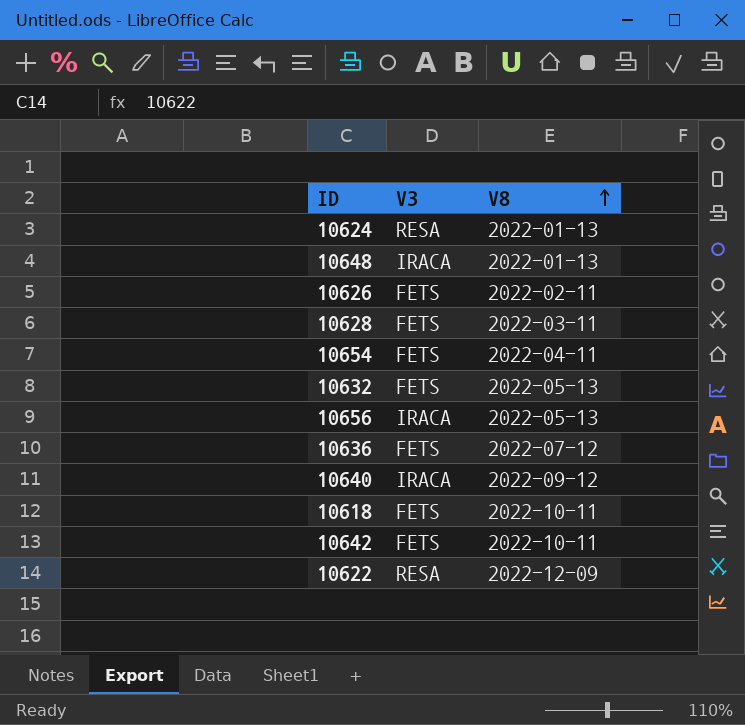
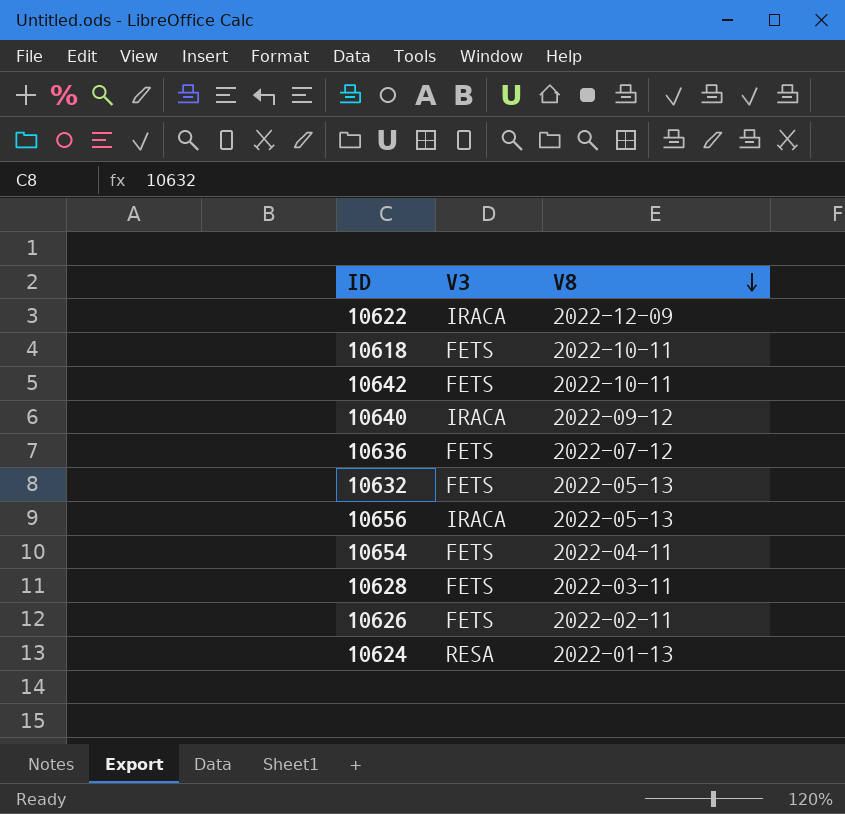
row order: V8 ascending -> V8 descending
row 10648: IRACA | 2022-01-13 -> none
10622 | V3: RESA -> IRACA

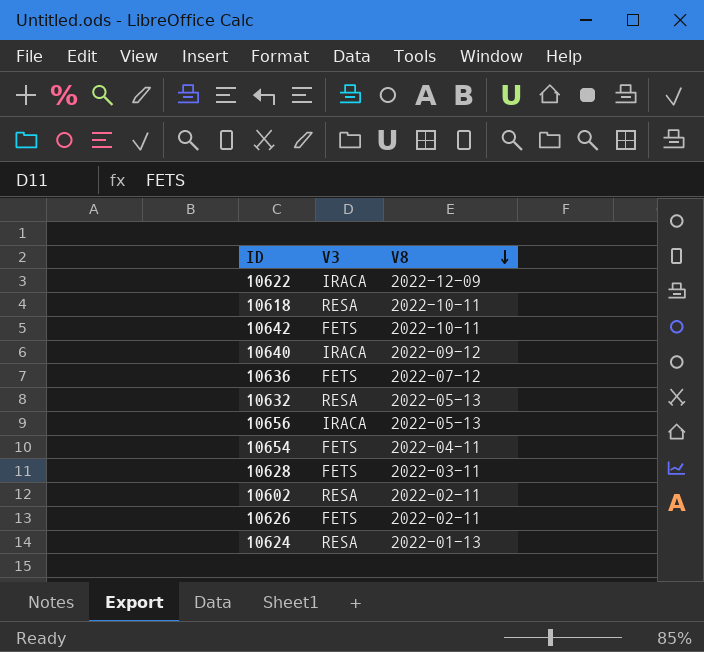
10618 | V3: FETS -> RESA
10632 | V3: FETS -> RESA
row 10602: none -> RESA | 2022-02-11

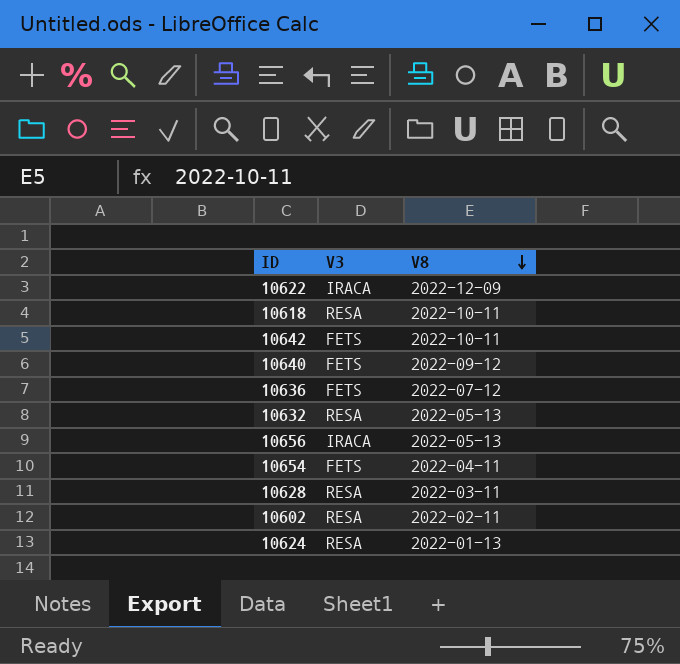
row 10626: FETS | 2022-02-11 -> none
10640 | V3: IRACA -> FETS
10628 | V3: FETS -> RESA

